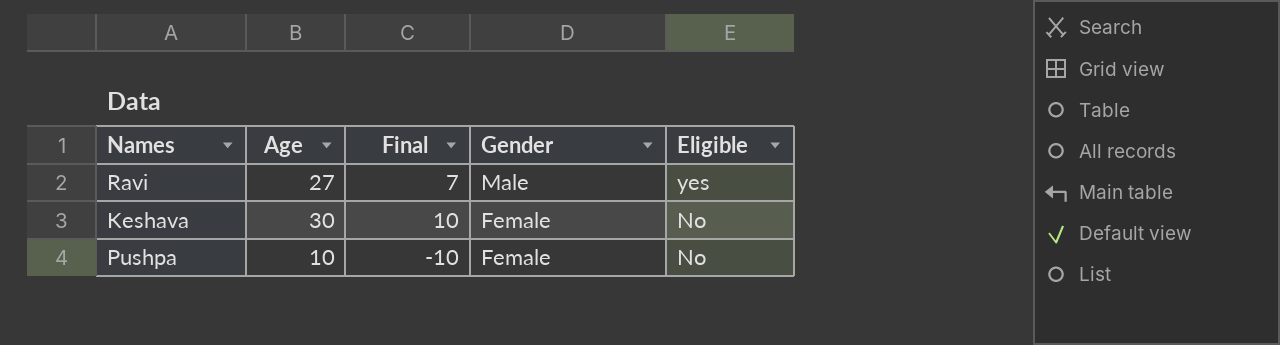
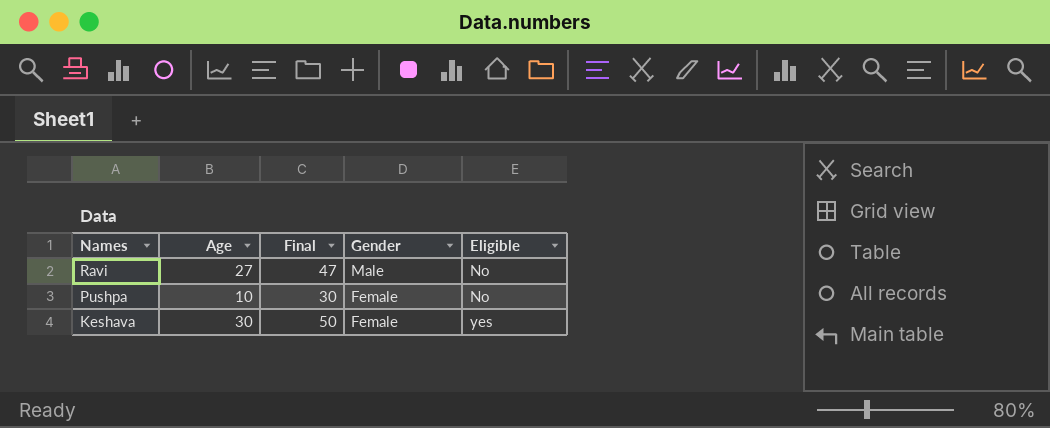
row order: Gender descending -> Names descending
column Final | formula: [Age] - 20 -> [Age] + 20
Ravi | Eligible: yes -> No
Keshava | Eligible: No -> yes

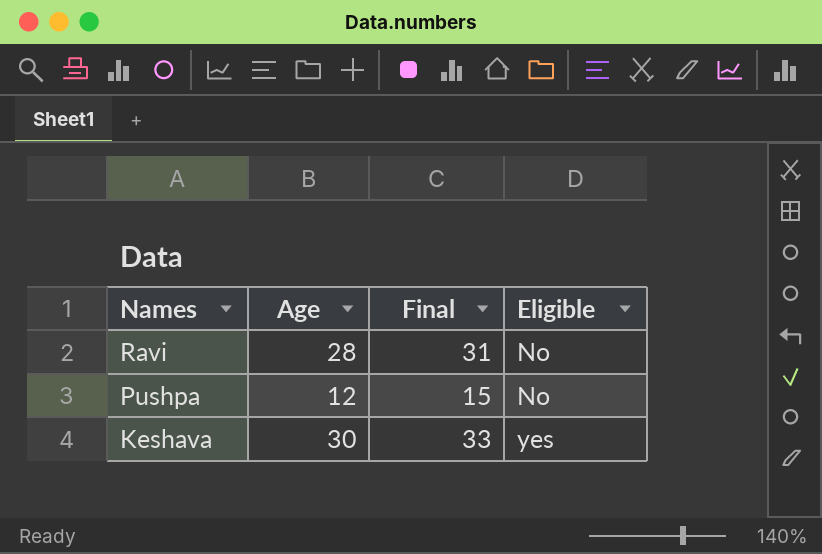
column Gender | position: 4 -> none
column Final | formula: [Age] + 20 -> [Age] + 3
Ravi | Age: 27 -> 28
Pushpa | Age: 10 -> 12

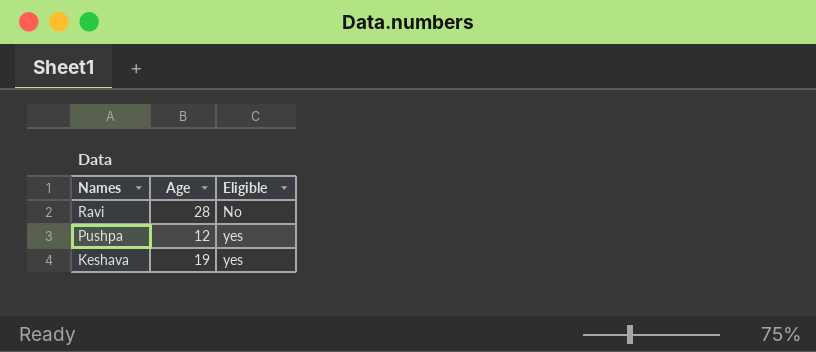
column Final | formula: [Age] + 3 -> none
Pushpa | Eligible: No -> yes
Keshava | Age: 30 -> 19

